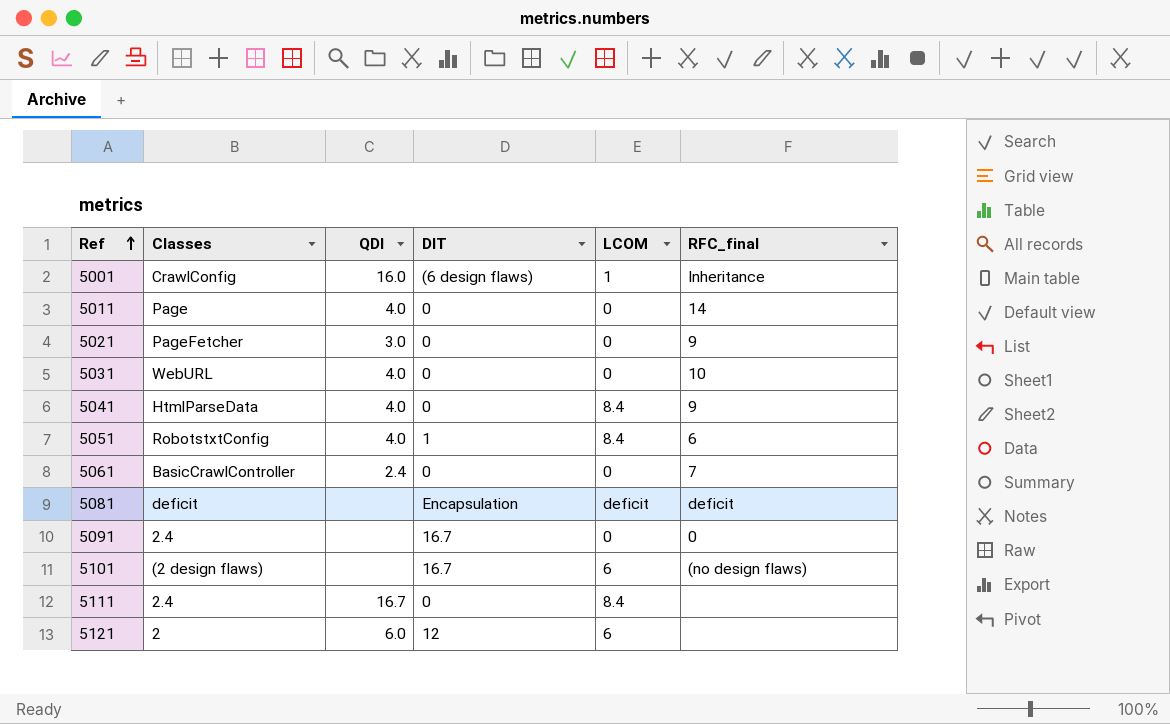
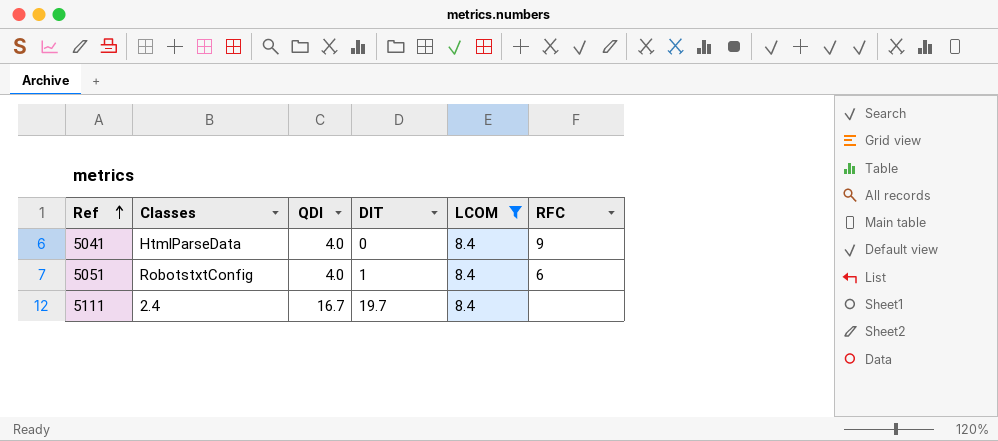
filter: none -> LCOM = 8.4
column name: RFC_final -> RFC
5111 | DIT: 0 -> 19.7

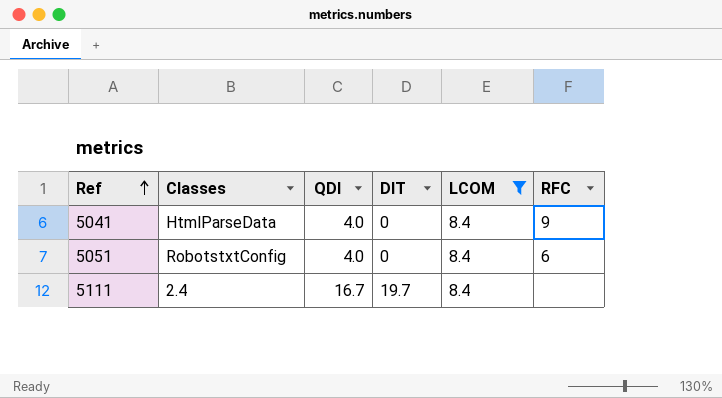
5051 | DIT: 1 -> 0

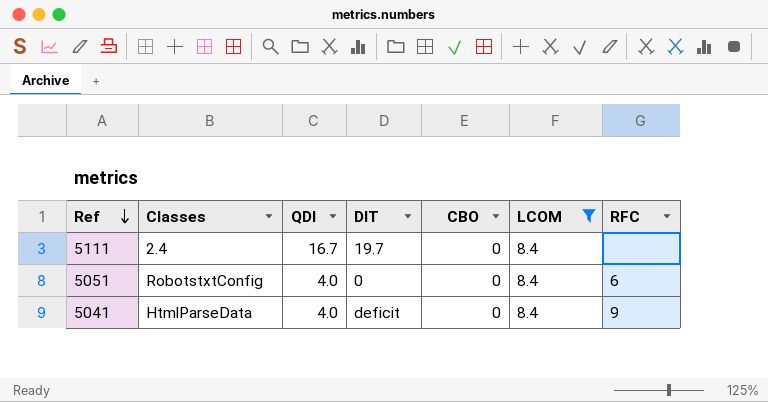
row order: Ref ascending -> Ref descending
column CBO | position: none -> 5
5041 | DIT: 0 -> deficit

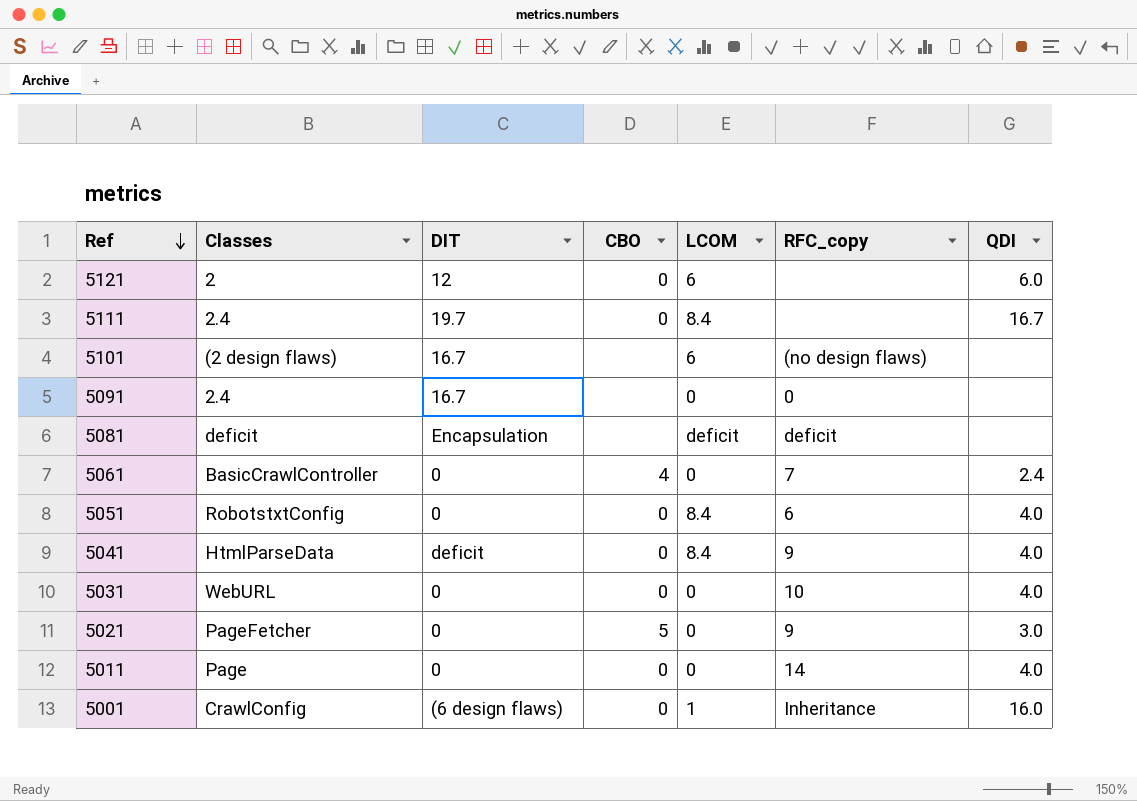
filter: LCOM = 8.4 -> none
column name: RFC -> RFC_copy
column QDI | position: 3 -> 7

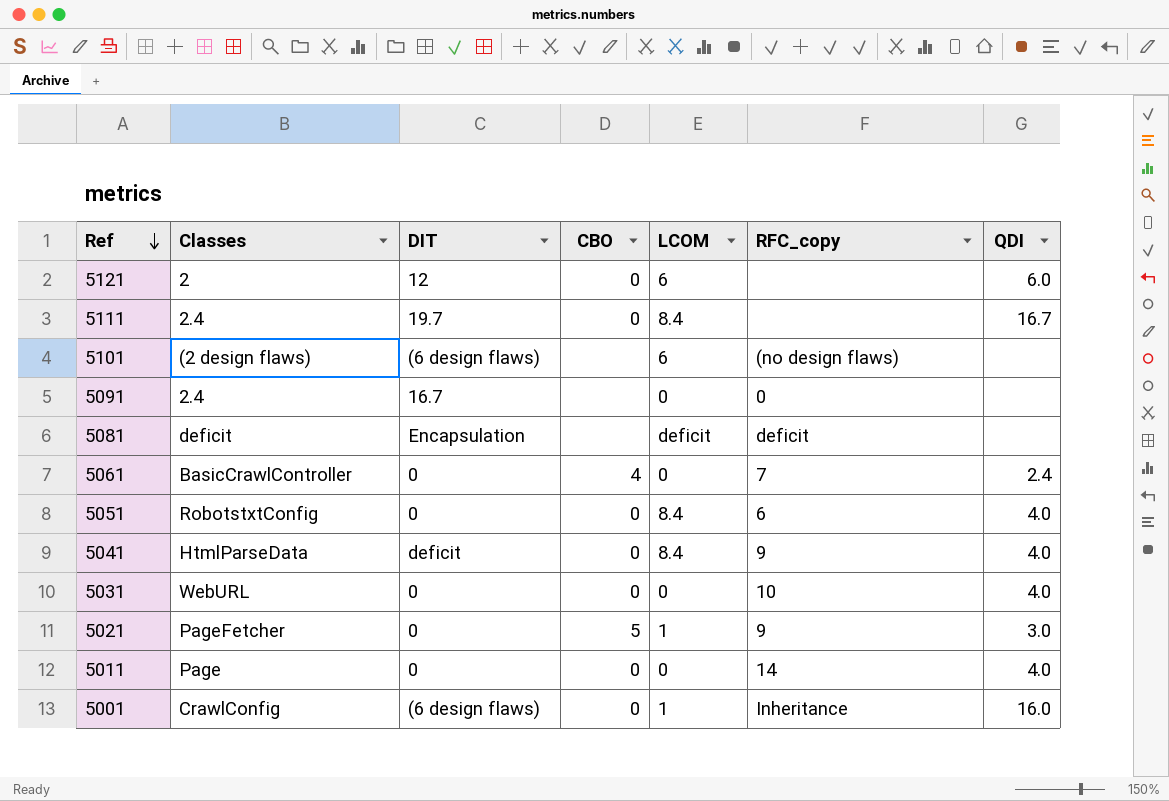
5101 | DIT: 16.7 -> (6 design flaws)
5021 | LCOM: 0 -> 1

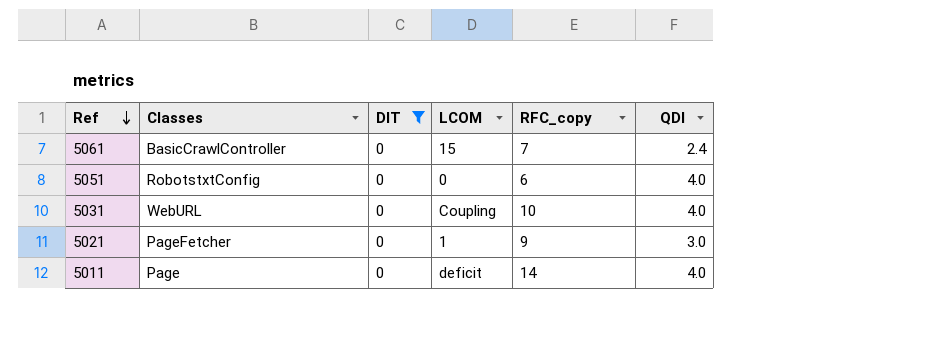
filter: none -> DIT = 0
column CBO | position: 4 -> none
5061 | LCOM: 0 -> 15
5051 | LCOM: 8.4 -> 0
5031 | LCOM: 0 -> Coupling
5011 | LCOM: 0 -> deficit

